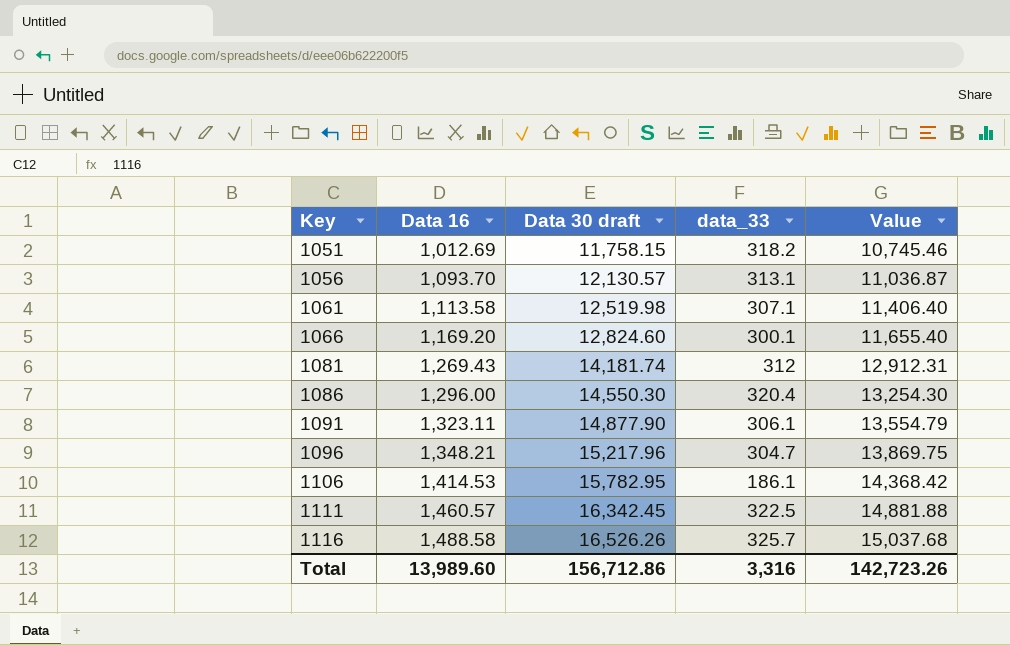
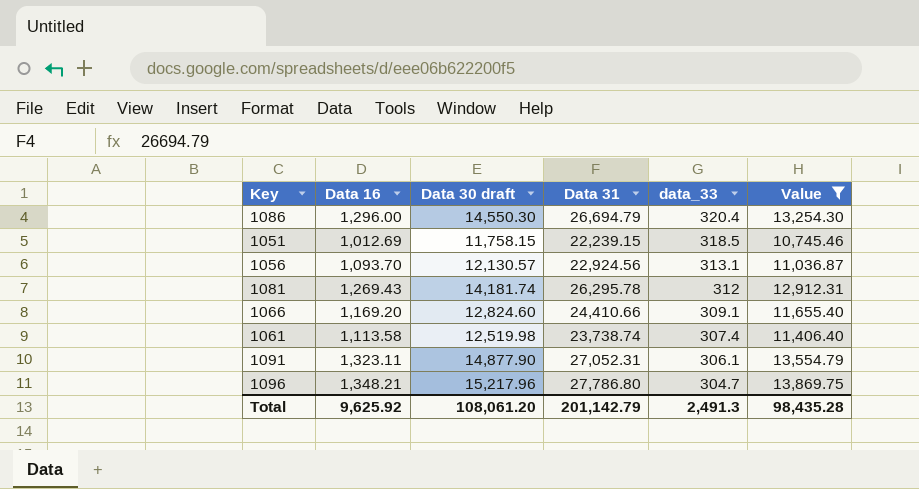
filter: none -> Value <= 13,869.75
row order: Key ascending -> data_33 descending
column Data 31 | position: none -> 4
1051 | data_33: 318.2 -> 318.5
1066 | data_33: 300.1 -> 309.1
1061 | data_33: 307.1 -> 307.4
Total | Data 16: 13,989.60 -> 9,625.92
Total | Data 30 draft: 156,712.86 -> 108,061.20
Total | data_33: 3,316 -> 2,491.3
Total | Value: 142,723.26 -> 98,435.28

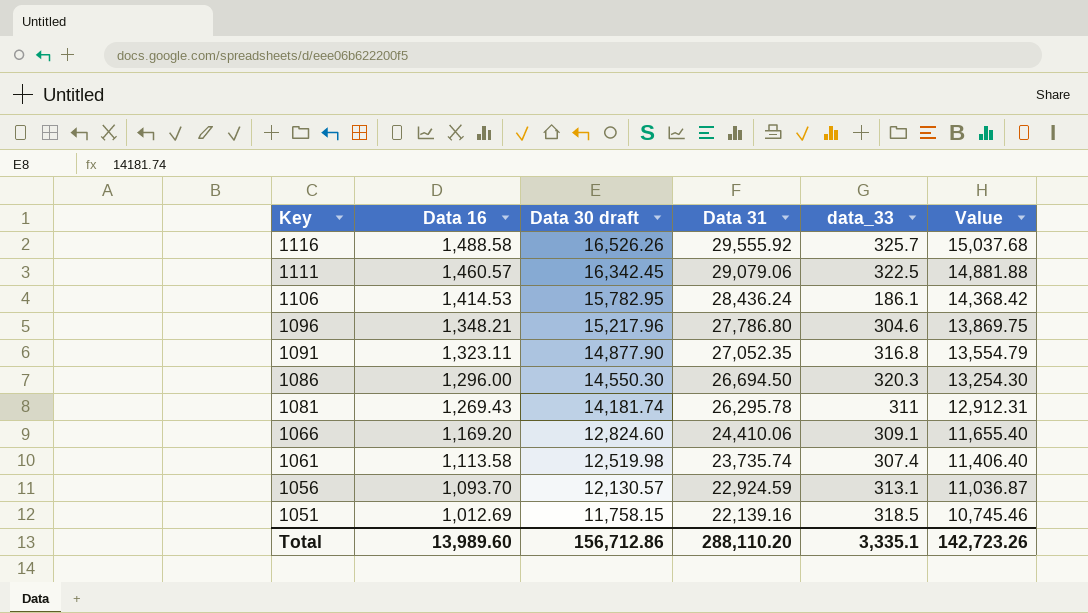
filter: Value <= 13,869.75 -> none
row order: data_33 descending -> Key descending
1096 | data_33: 304.7 -> 304.6
1091 | Data 31: 27,052.31 -> 27,052.35
1091 | data_33: 306.1 -> 316.8
1086 | Data 31: 26,694.79 -> 26,694.50
1086 | data_33: 320.4 -> 320.3
1081 | data_33: 312 -> 311
1066 | Data 31: 24,410.66 -> 24,410.06
1061 | Data 31: 23,738.74 -> 23,735.74
1056 | Data 31: 22,924.56 -> 22,924.59
1051 | Data 31: 22,239.15 -> 22,139.16
Total | Data 16: 9,625.92 -> 13,989.60
Total | Data 30 draft: 108,061.20 -> 156,712.86
Total | Data 31: 201,142.79 -> 288,110.20
Total | data_33: 2,491.3 -> 3,335.1
Total | Value: 98,435.28 -> 142,723.26

